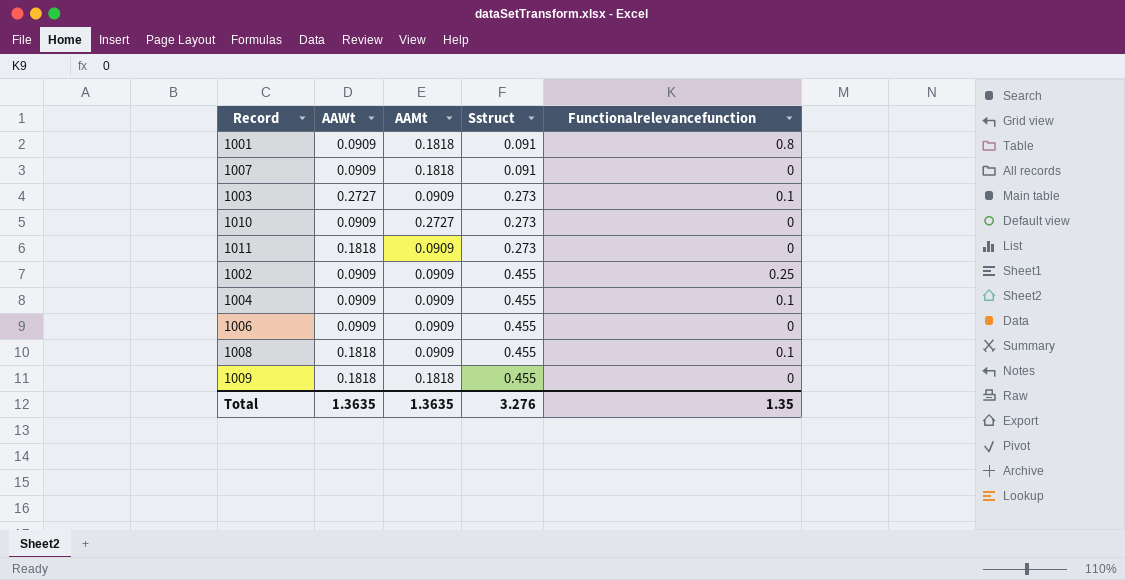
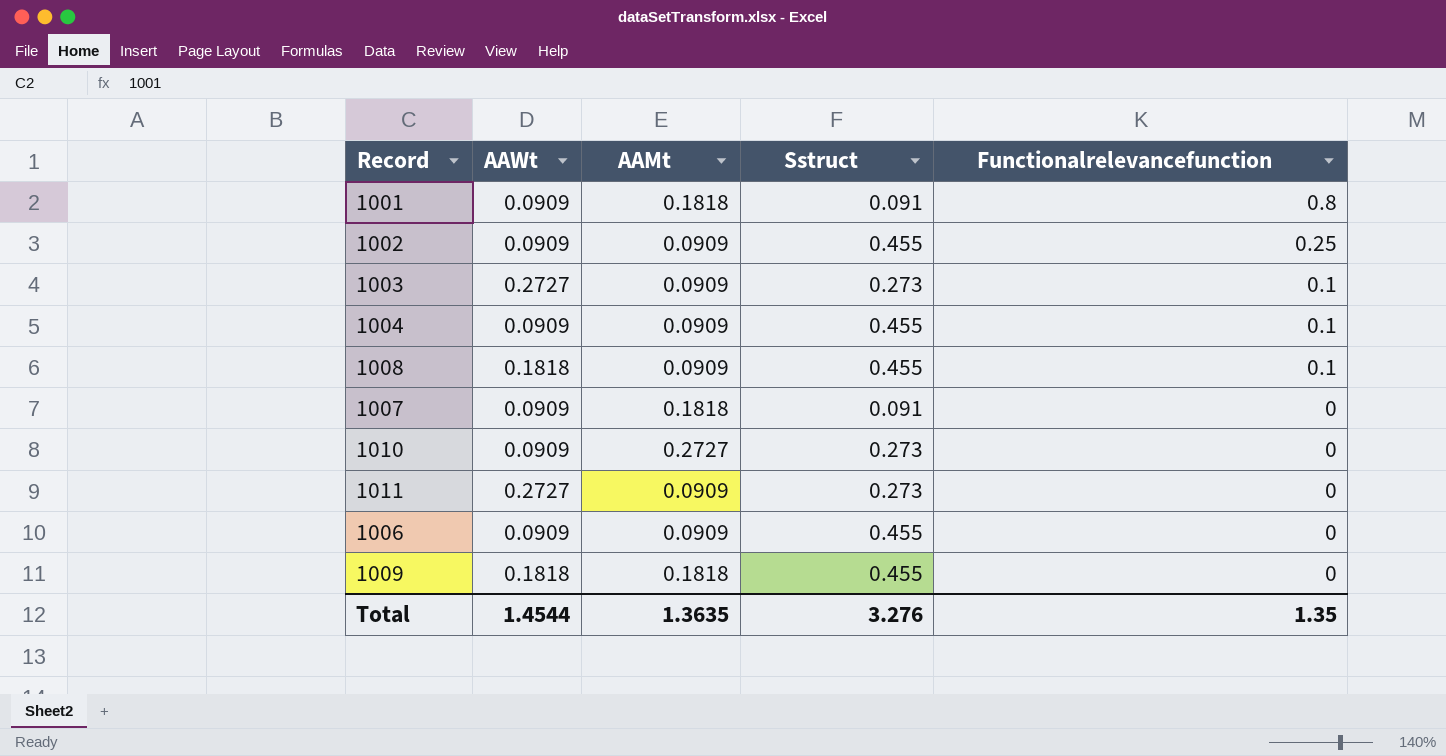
row order: Sstruct ascending -> Functionalrelevancefunction descending
1011 | AAWt: 0.1818 -> 0.2727
Total | AAWt: 1.3635 -> 1.4544

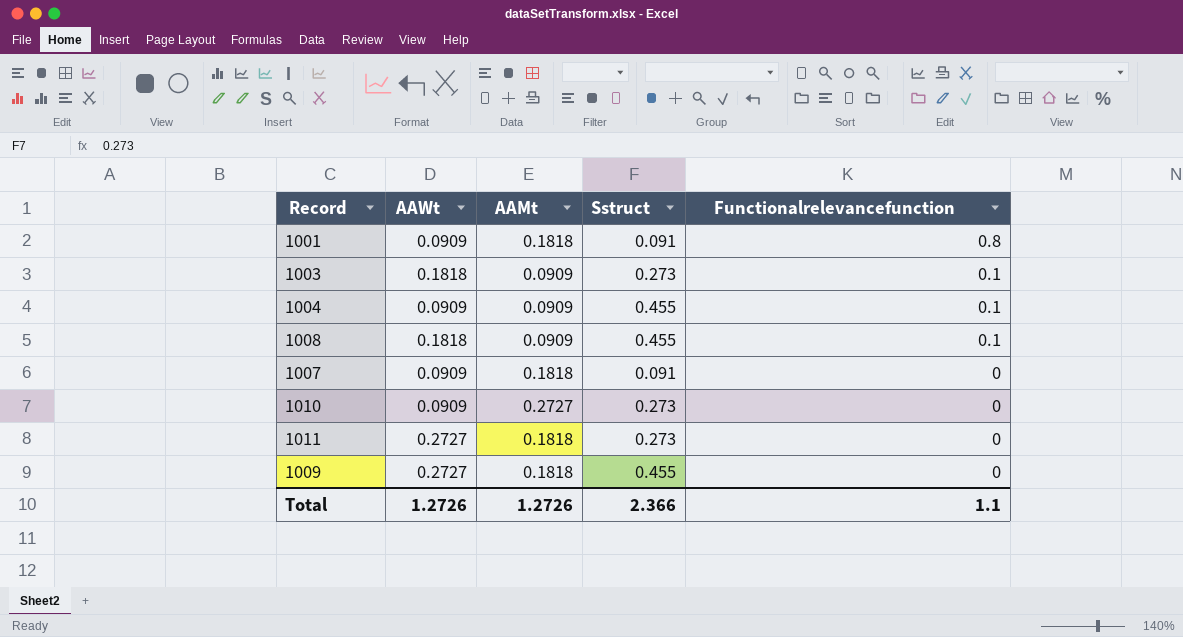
row 1002: 0.0909 | 0.0909 | 0.455 | 0.25 -> none
row 1006: 0.0909 | 0.0909 | 0.455 | 0 -> none
1003 | AAWt: 0.2727 -> 0.1818
1011 | AAMt: 0.0909 -> 0.1818
1009 | AAWt: 0.1818 -> 0.2727
Total | AAWt: 1.4544 -> 1.2726
Total | AAMt: 1.3635 -> 1.2726
Total | Sstruct: 3.276 -> 2.366
Total | Functionalrelevancefunction: 1.35 -> 1.1

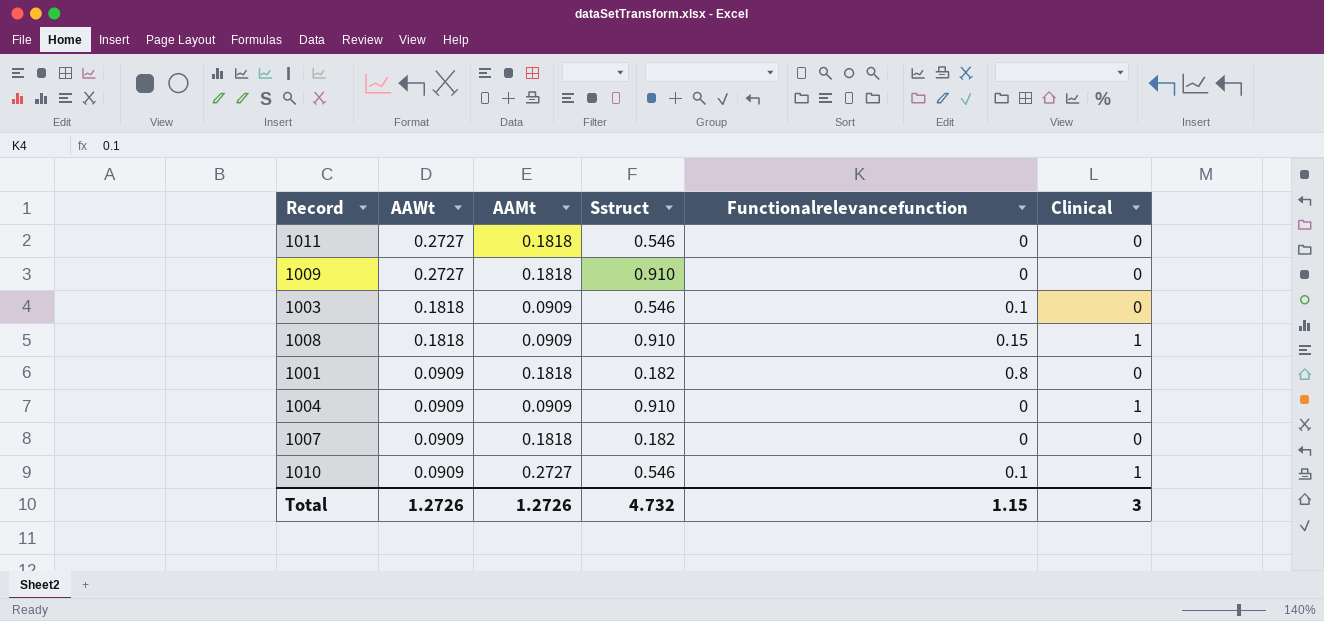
row order: Functionalrelevancefunction descending -> AAWt descending
column Clinical | position: none -> 6
1011 | Sstruct: 0.273 -> 0.546
1009 | Sstruct: 0.455 -> 0.910
1003 | Sstruct: 0.273 -> 0.546
1008 | Sstruct: 0.455 -> 0.910
1008 | Functionalrelevancefunction: 0.1 -> 0.15
1001 | Sstruct: 0.091 -> 0.182
1004 | Sstruct: 0.455 -> 0.910
1004 | Functionalrelevancefunction: 0.1 -> 0
1007 | Sstruct: 0.091 -> 0.182
1010 | Sstruct: 0.273 -> 0.546
1010 | Functionalrelevancefunction: 0 -> 0.1
Total | Sstruct: 2.366 -> 4.732
Total | Functionalrelevancefunction: 1.1 -> 1.15

